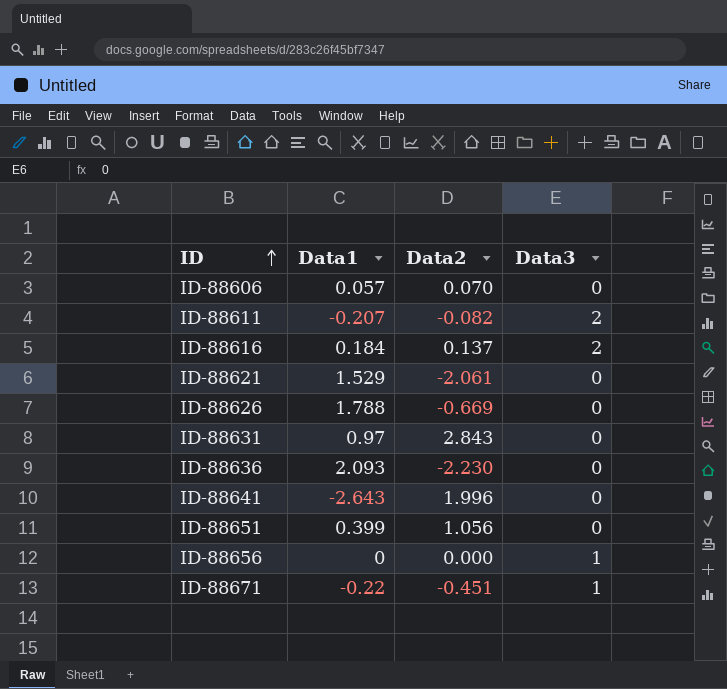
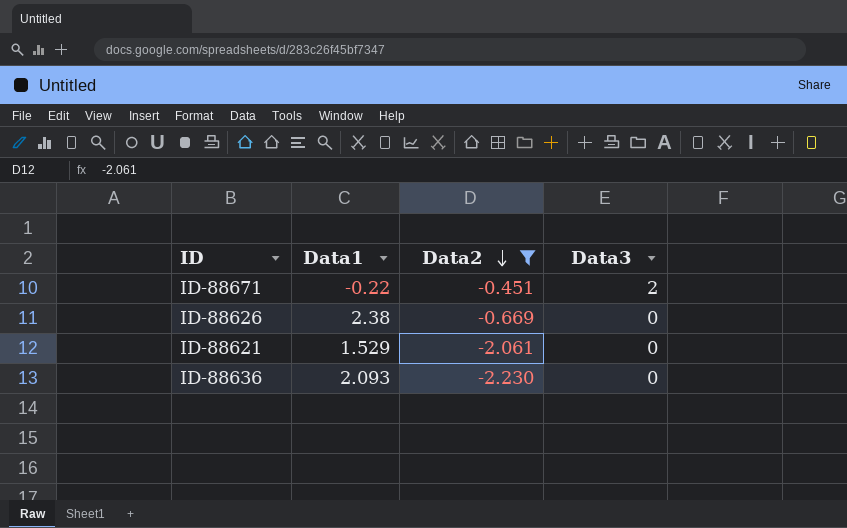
filter: none -> Data2 <= -0.451
row order: ID ascending -> Data2 descending
ID-88671 | Data3: 1 -> 2
ID-88626 | Data1: 1.788 -> 2.38

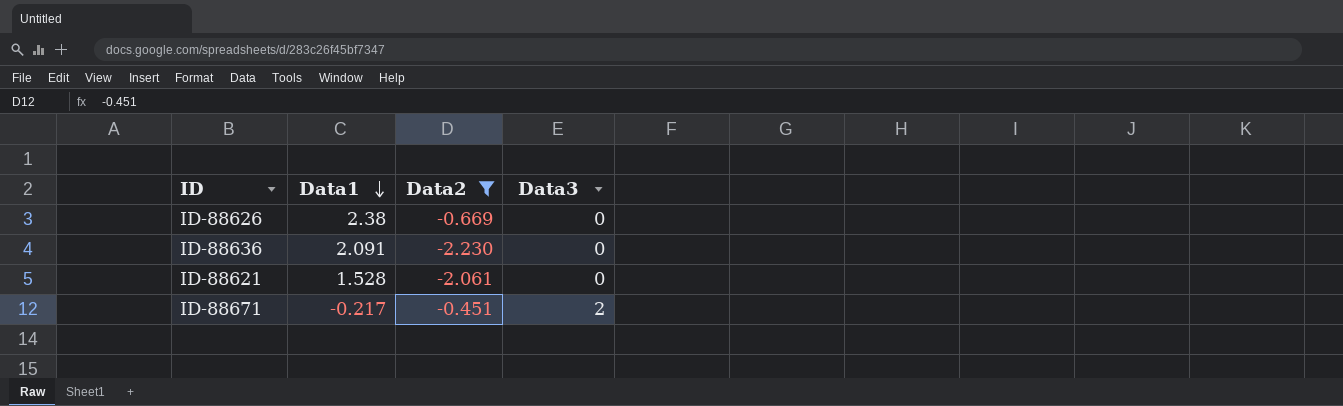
row order: Data2 descending -> Data1 descending
ID-88636 | Data1: 2.093 -> 2.091
ID-88621 | Data1: 1.529 -> 1.528
ID-88671 | Data1: -0.22 -> -0.217

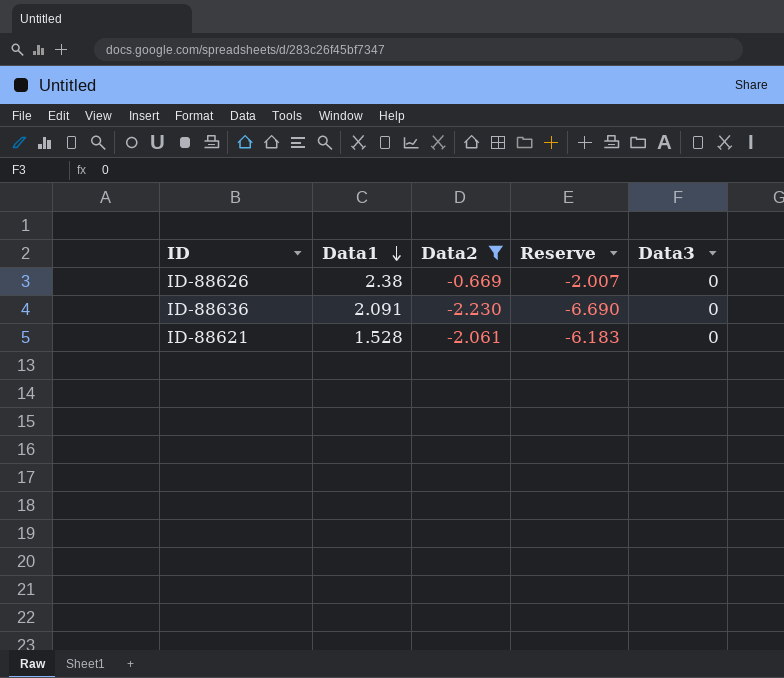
column Reserve | formula: none -> [Data2] * 3
row ID-88671: -0.217 | -0.451 | 2 -> none

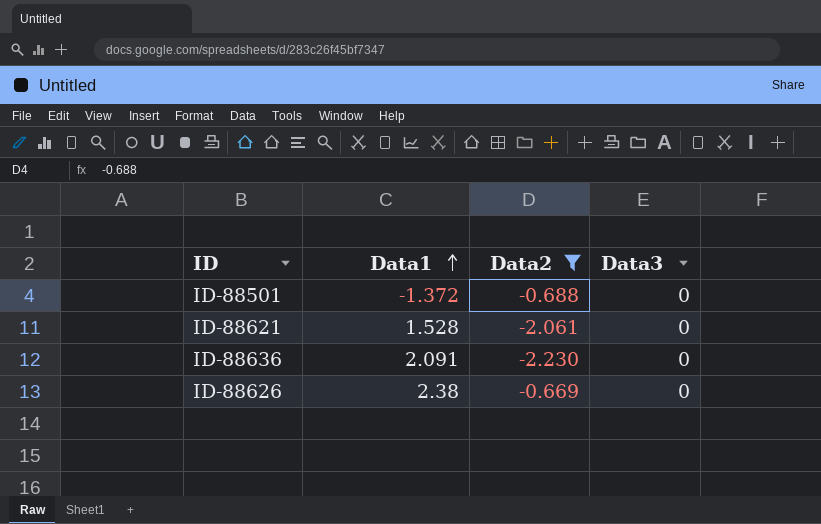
row order: Data1 descending -> Data1 ascending
column Reserve | formula: [Data2] * 3 -> none
row ID-88501: none -> -1.372 | -0.688 | 0

